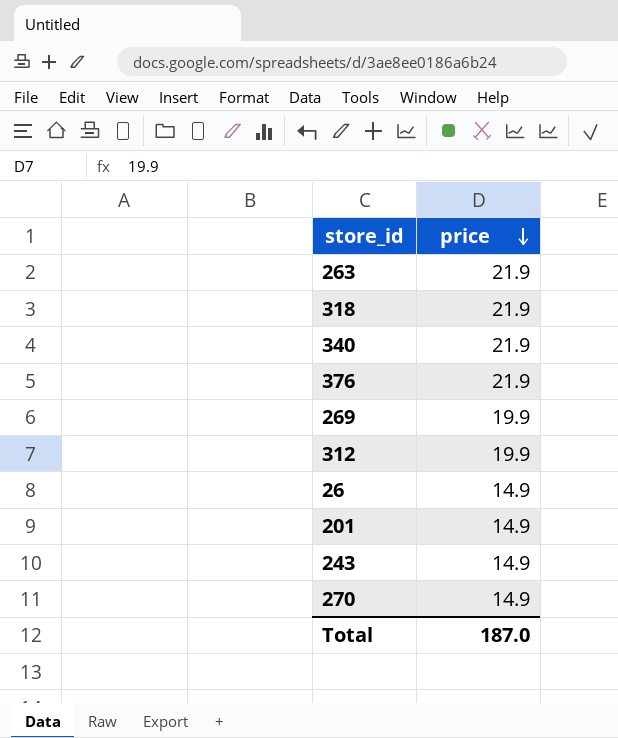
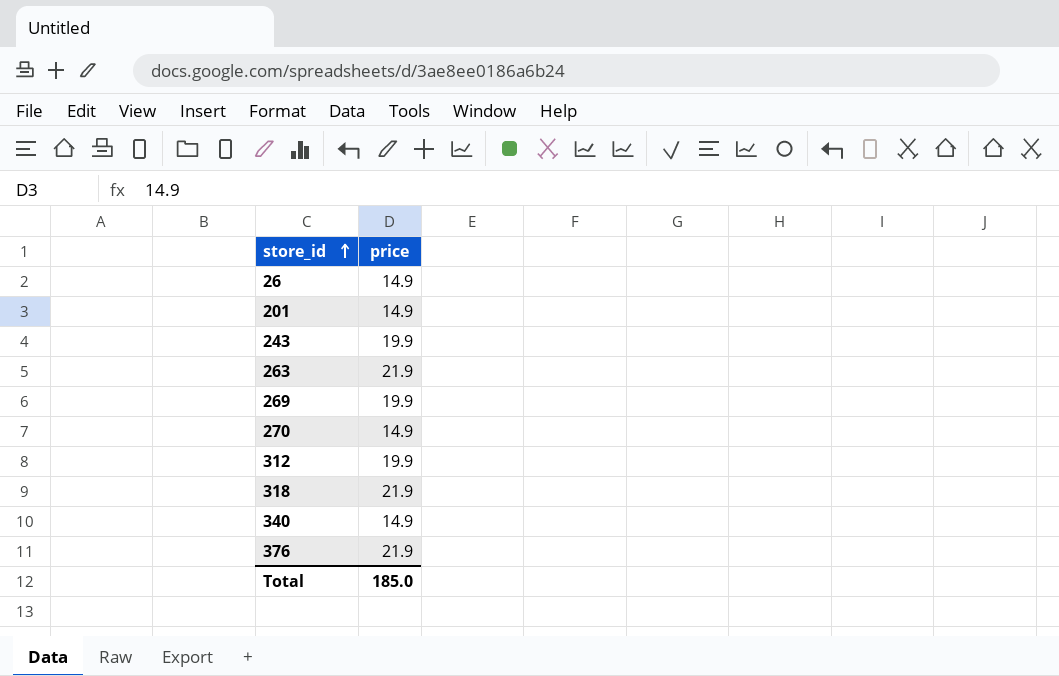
row order: price descending -> store_id ascending
243 | price: 14.9 -> 19.9
340 | price: 21.9 -> 14.9
Total | price: 187.0 -> 185.0

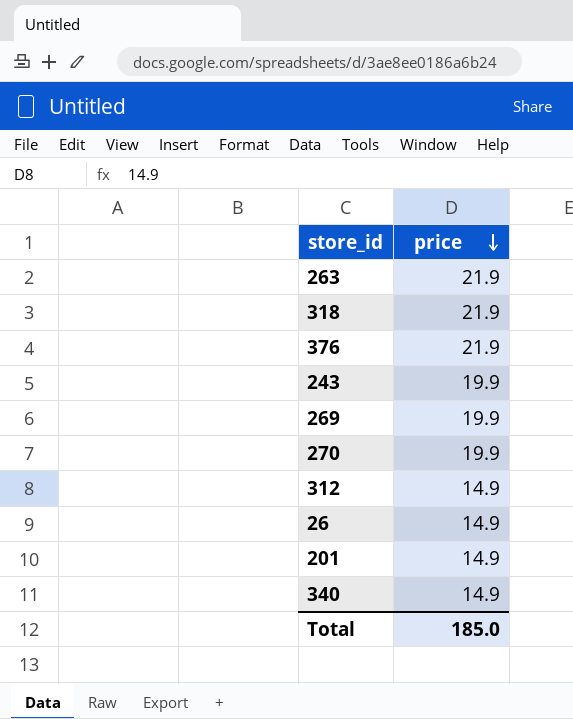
row order: store_id ascending -> price descending
270 | price: 14.9 -> 19.9
312 | price: 19.9 -> 14.9

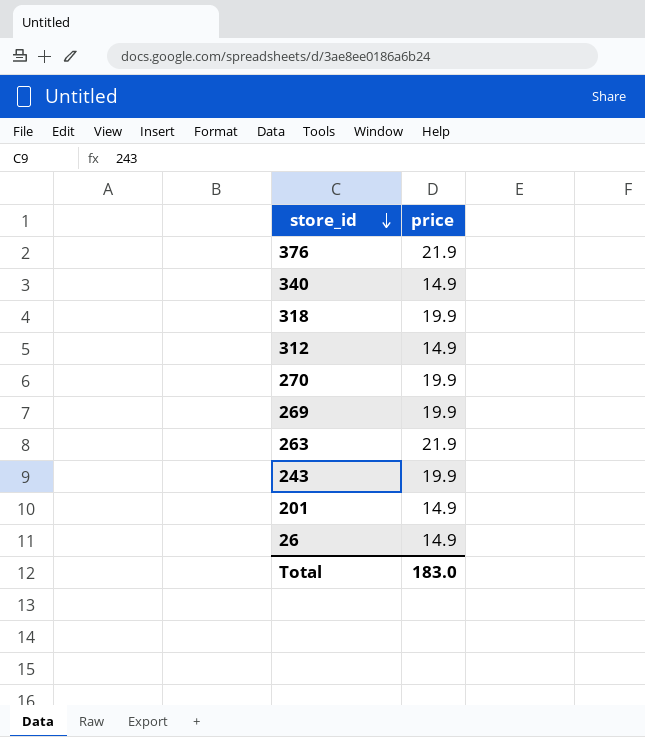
row order: price descending -> store_id descending
318 | price: 21.9 -> 19.9
Total | price: 185.0 -> 183.0

